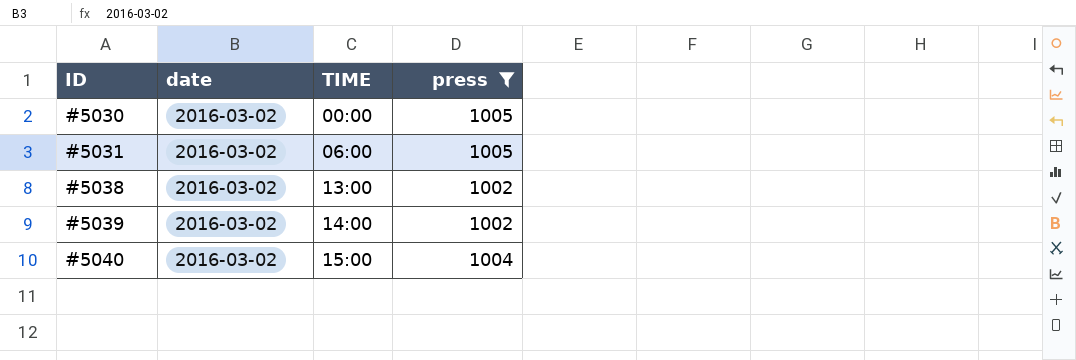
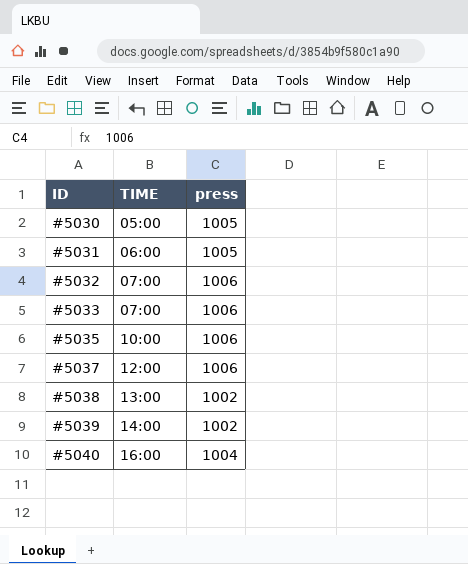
filter: press != 1006 -> none
column date | position: 2 -> none
#5030 | TIME: 00:00 -> 05:00
#5040 | TIME: 15:00 -> 16:00

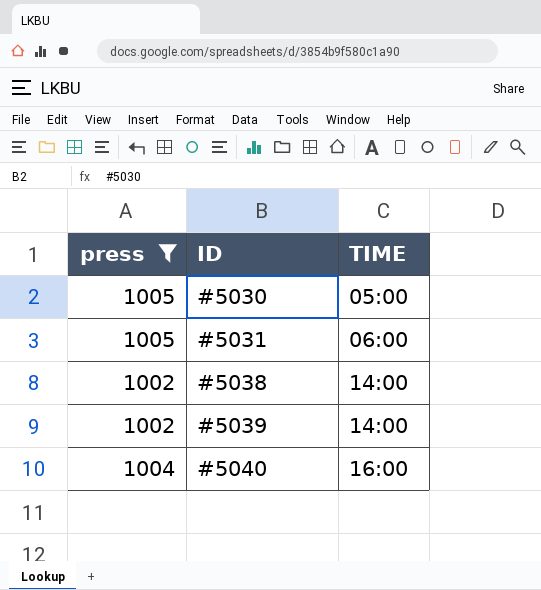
filter: none -> press != 1006
column press | position: 3 -> 1
#5038 | TIME: 13:00 -> 14:00

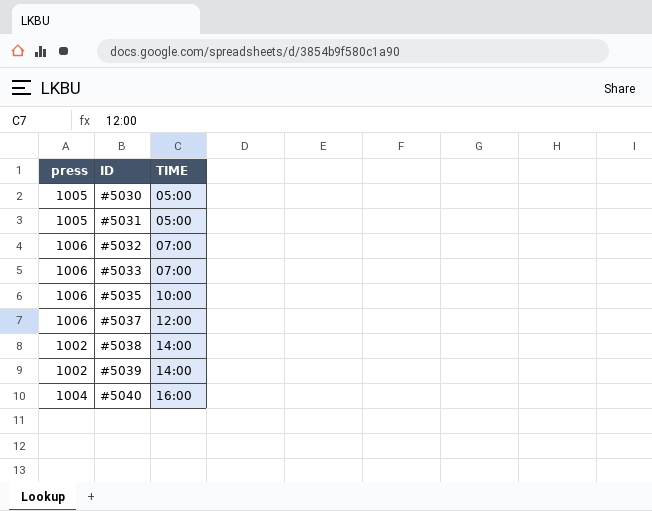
filter: press != 1006 -> none
#5031 | TIME: 06:00 -> 05:00

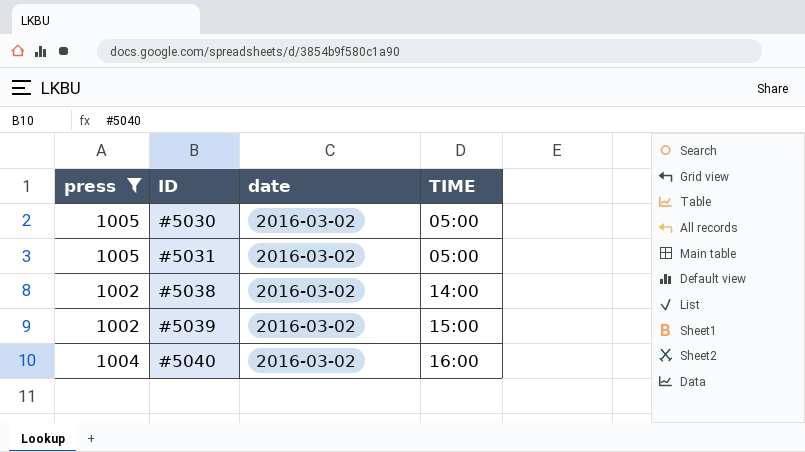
filter: none -> press != 1006
column date | position: none -> 3
#5039 | TIME: 14:00 -> 15:00

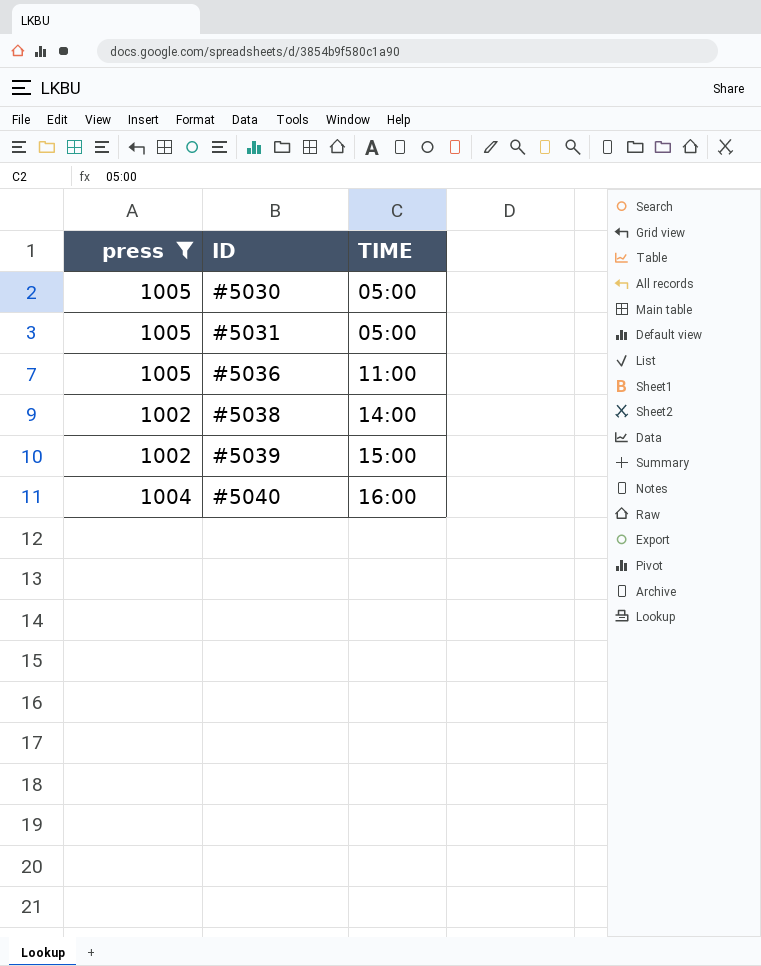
column date | position: 3 -> none
row #5036: none -> 1005 | 11:00

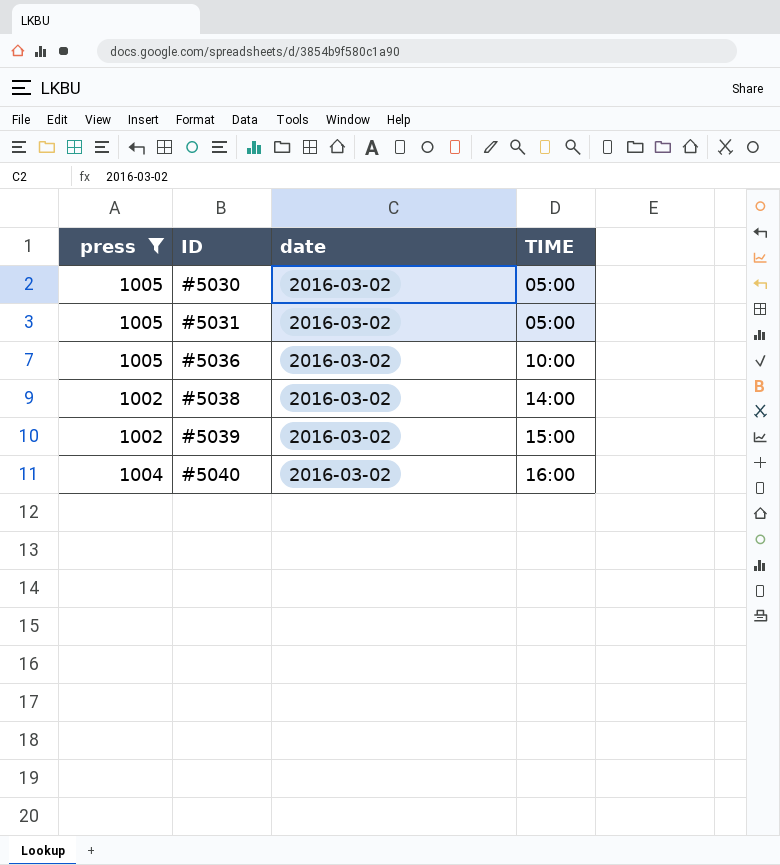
column date | position: none -> 3
#5036 | TIME: 11:00 -> 10:00

